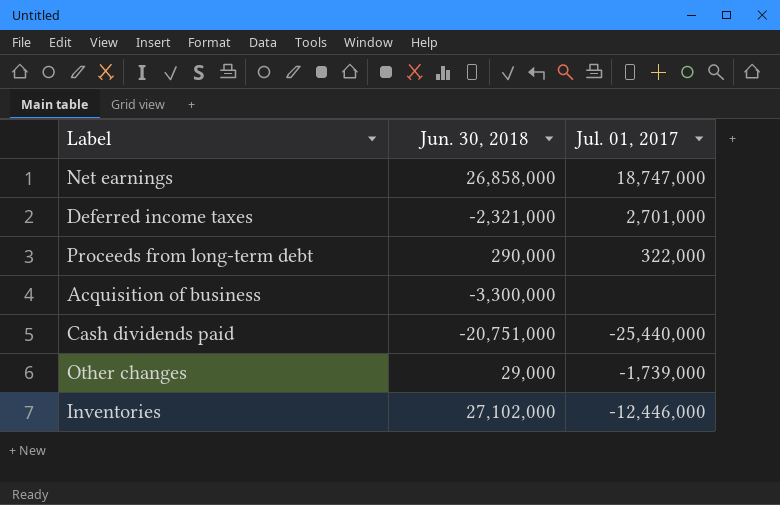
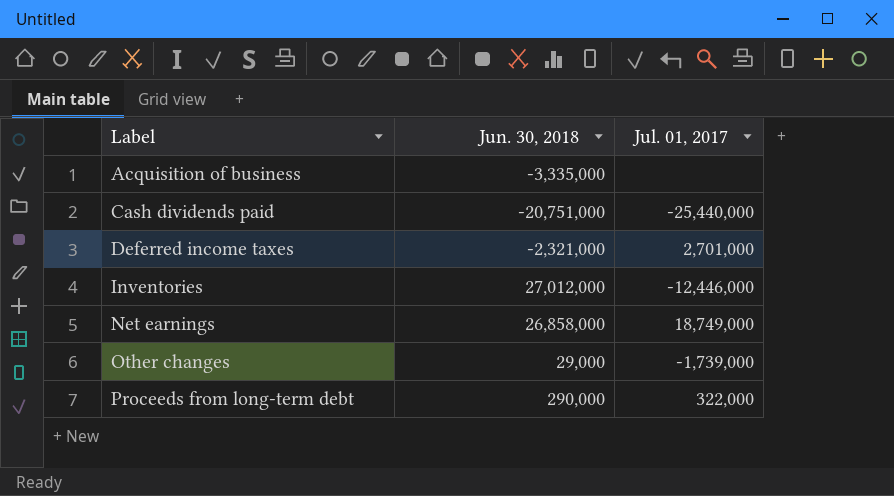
row order: none -> Label ascending
Acquisition of business | Jun. 30, 2018: -3,300,000 -> -3,335,000
Inventories | Jun. 30, 2018: 27,102,000 -> 27,012,000
Net earnings | Jul. 01, 2017: 18,747,000 -> 18,749,000

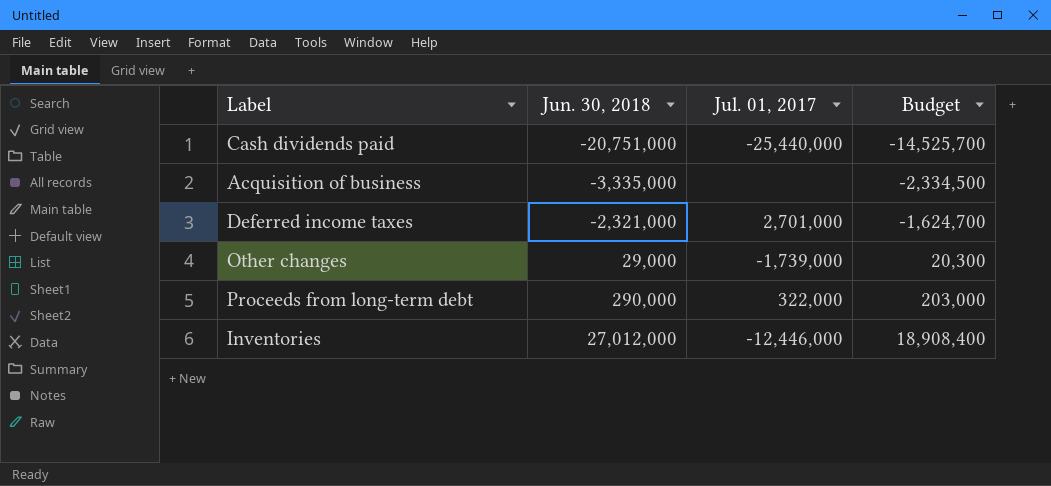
row order: Label ascending -> Jun. 30, 2018 ascending
column Budget | formula: none -> [Jun. 30, 2018] * 0.7
row Net earnings: 26,858,000 | 18,749,000 -> none

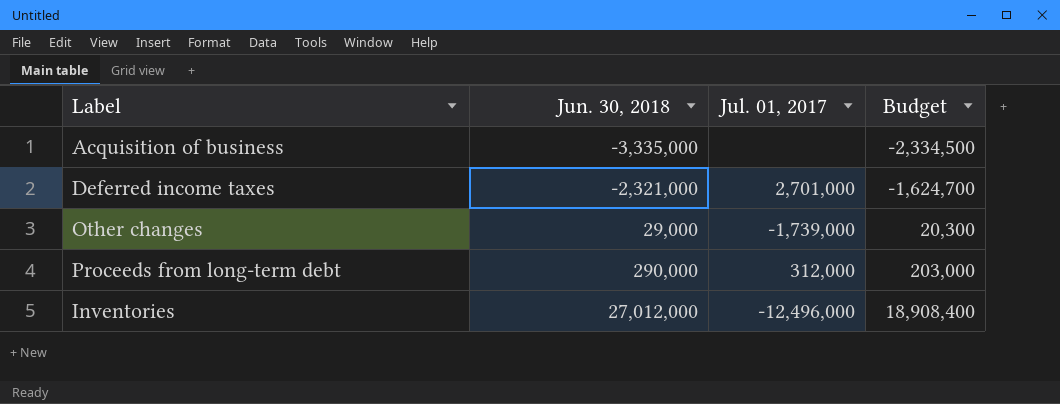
row Cash dividends paid: -20,751,000 | -25,440,000 | -14,525,700 -> none
Proceeds from long-term debt | Jul. 01, 2017: 322,000 -> 312,000
Inventories | Jul. 01, 2017: -12,446,000 -> -12,496,000

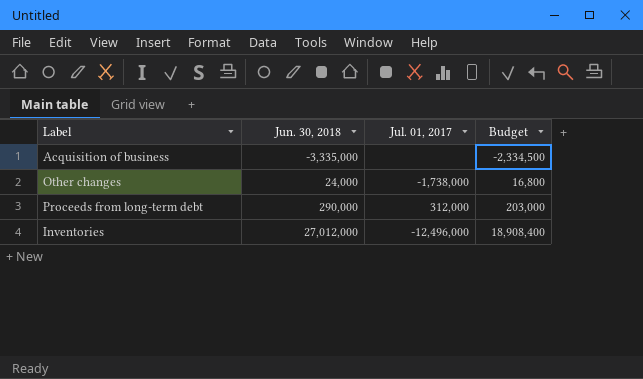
row Deferred income taxes: -2,321,000 | 2,701,000 | -1,624,700 -> none
Other changes | Jun. 30, 2018: 29,000 -> 24,000
Other changes | Jul. 01, 2017: -1,739,000 -> -1,738,000
Other changes | Budget: 20,300 -> 16,800

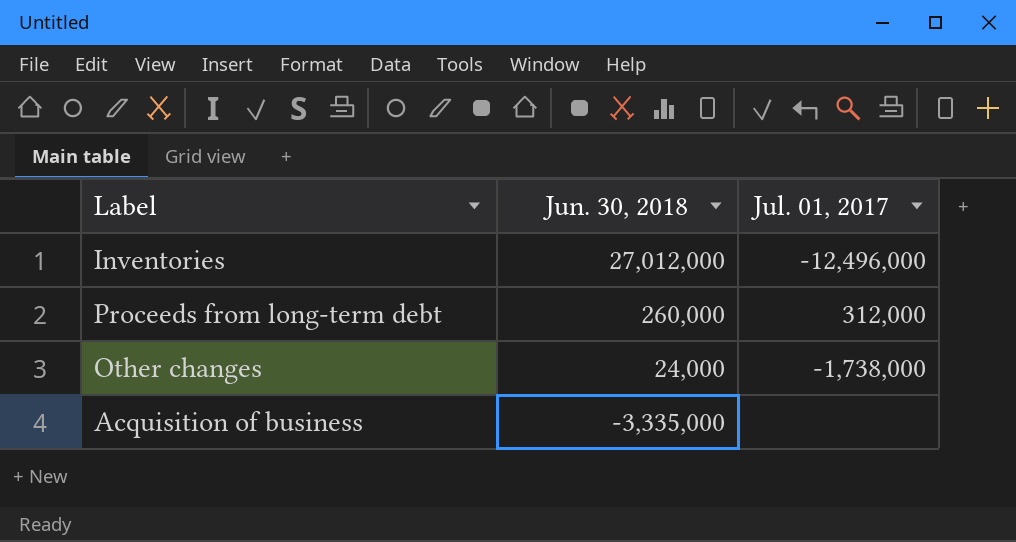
row order: Jun. 30, 2018 ascending -> Jun. 30, 2018 descending
column Budget | formula: [Jun. 30, 2018] * 0.7 -> none
Proceeds from long-term debt | Jun. 30, 2018: 290,000 -> 260,000

